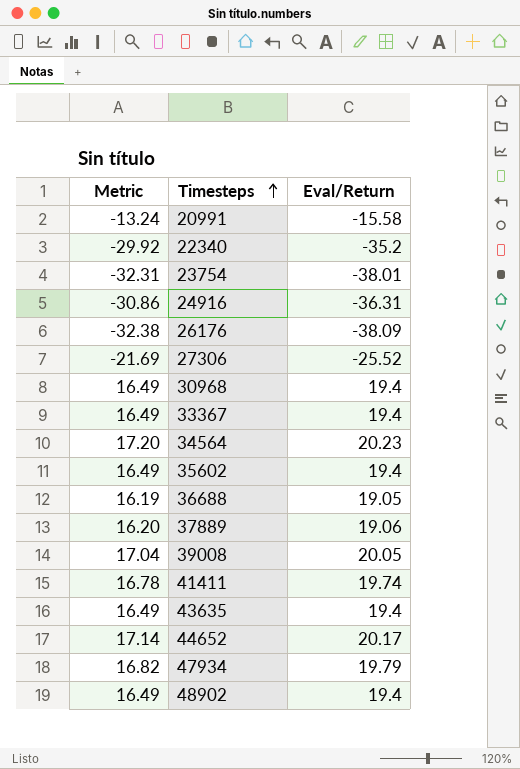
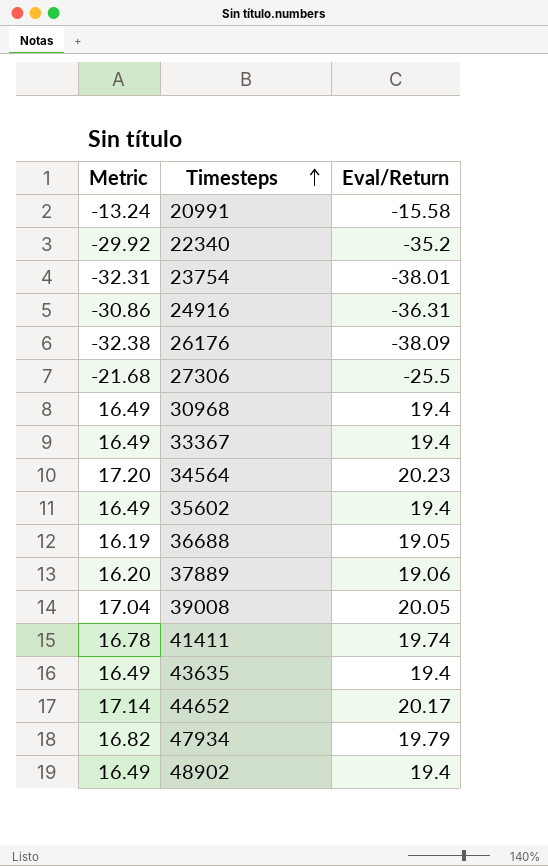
27306 | Metric: -21.69 -> -21.68
27306 | Eval/Return: -25.52 -> -25.5

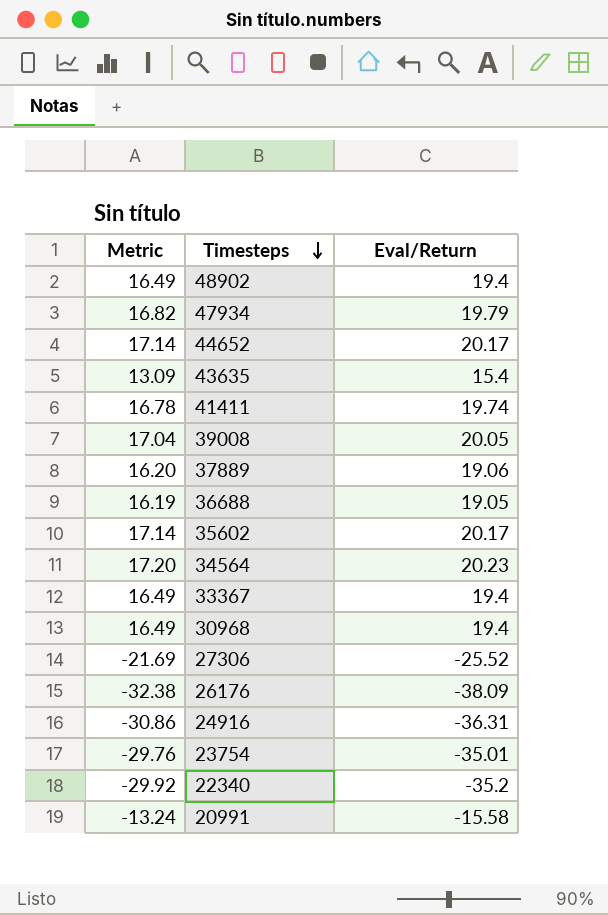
row order: Timesteps ascending -> Timesteps descending
43635 | Metric: 16.49 -> 13.09
43635 | Eval/Return: 19.4 -> 15.4
35602 | Metric: 16.49 -> 17.14
35602 | Eval/Return: 19.4 -> 20.17
27306 | Metric: -21.68 -> -21.69
27306 | Eval/Return: -25.5 -> -25.52
23754 | Metric: -32.31 -> -29.76
23754 | Eval/Return: -38.01 -> -35.01

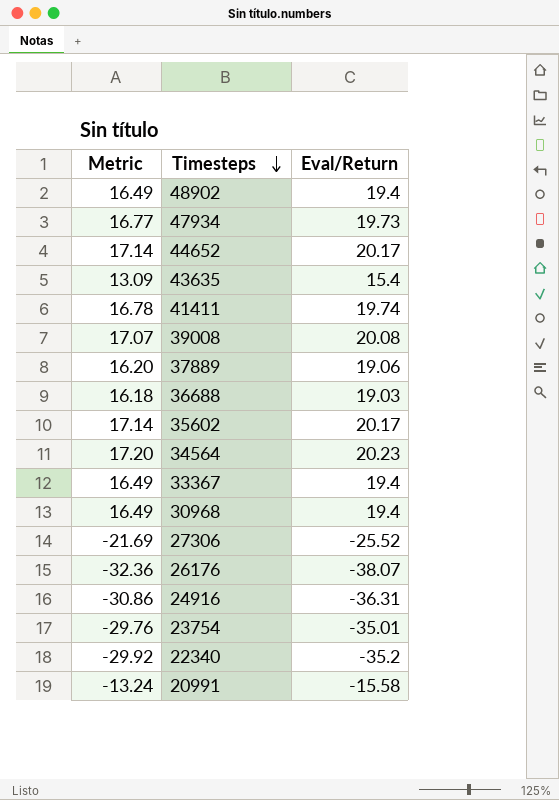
47934 | Metric: 16.82 -> 16.77
47934 | Eval/Return: 19.79 -> 19.73
39008 | Metric: 17.04 -> 17.07
39008 | Eval/Return: 20.05 -> 20.08
36688 | Metric: 16.19 -> 16.18
36688 | Eval/Return: 19.05 -> 19.03
26176 | Metric: -32.38 -> -32.36
26176 | Eval/Return: -38.09 -> -38.07

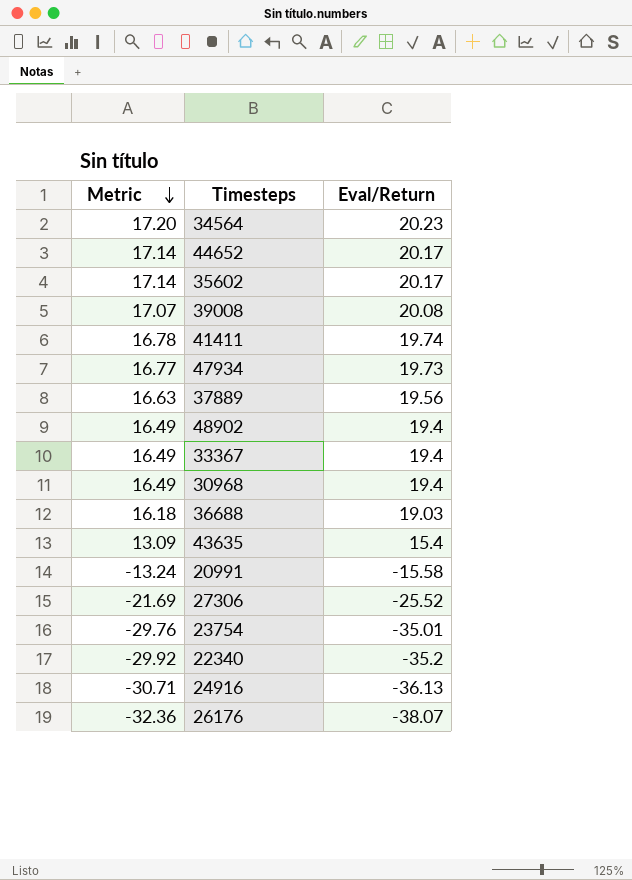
row order: Timesteps descending -> Metric descending
37889 | Metric: 16.20 -> 16.63
37889 | Eval/Return: 19.06 -> 19.56
24916 | Metric: -30.86 -> -30.71
24916 | Eval/Return: -36.31 -> -36.13

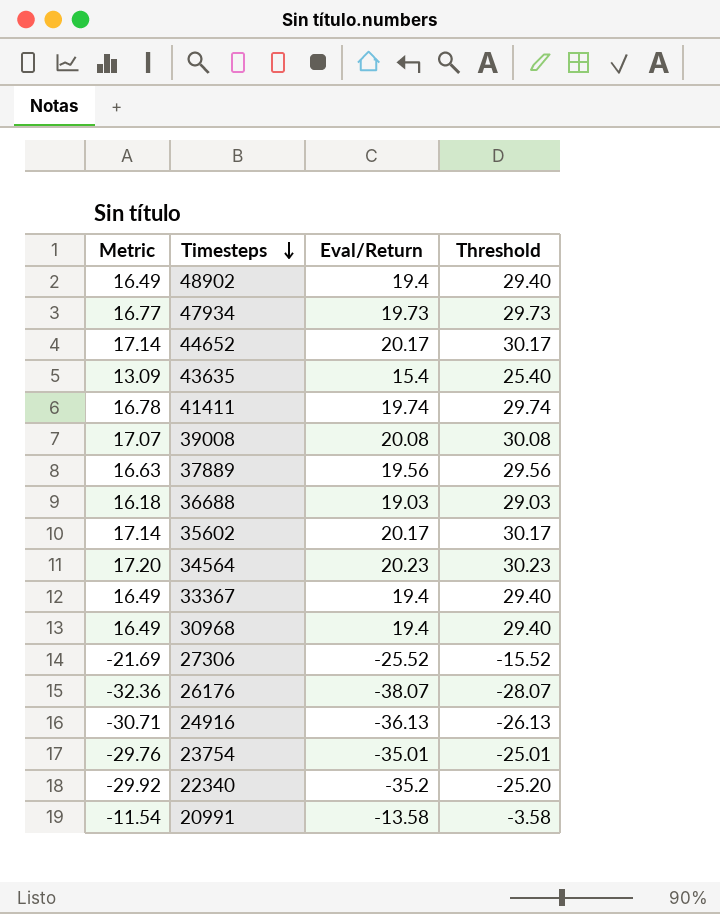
row order: Metric descending -> Timesteps descending
column Threshold | formula: none -> [Eval/Return] + 10
20991 | Metric: -13.24 -> -11.54
20991 | Eval/Return: -15.58 -> -13.58

